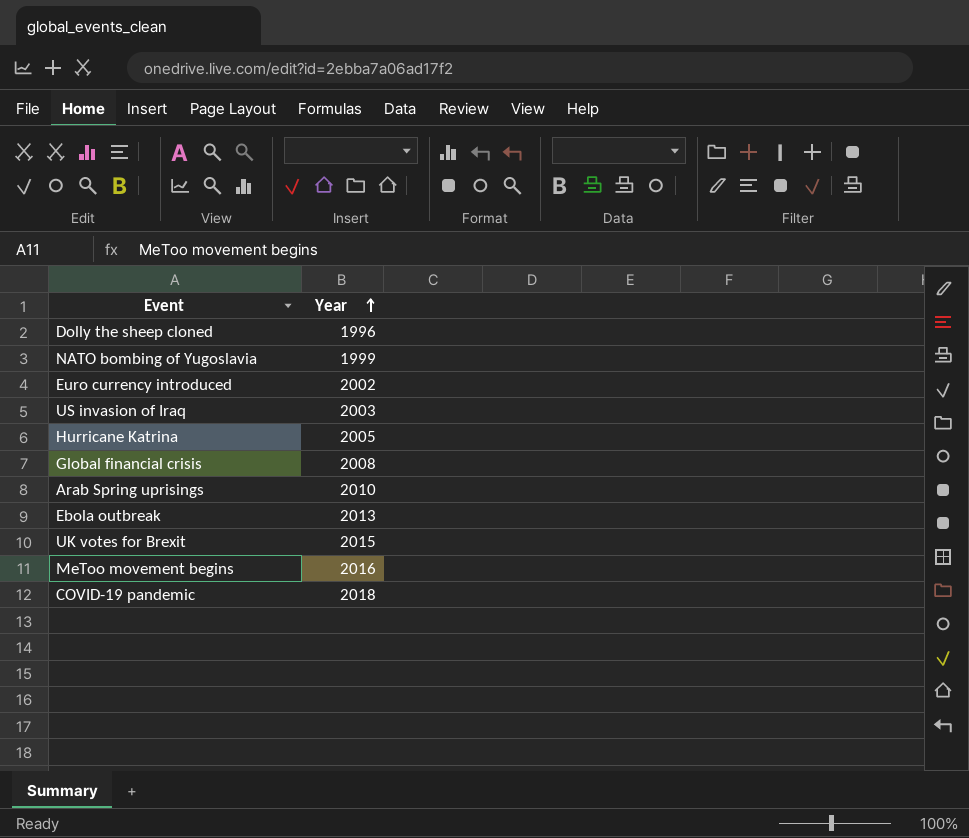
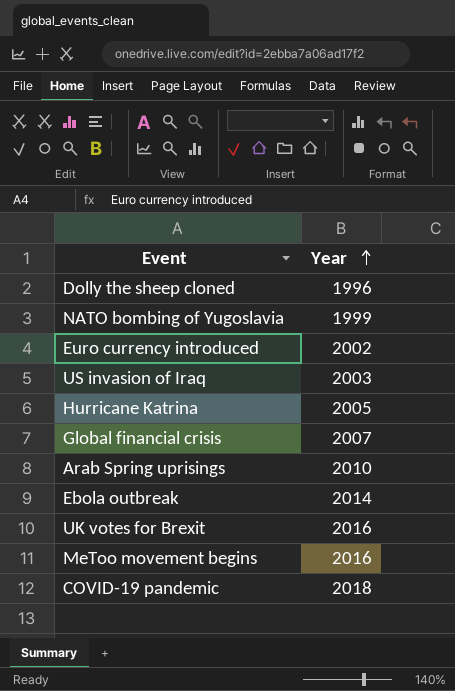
Global financial crisis | Year: 2008 -> 2007
Ebola outbreak | Year: 2013 -> 2014
UK votes for Brexit | Year: 2015 -> 2016

